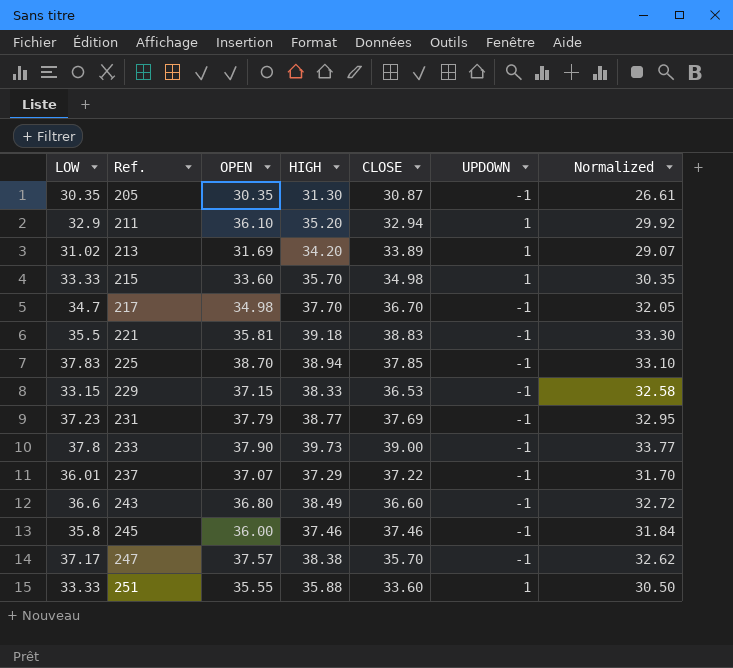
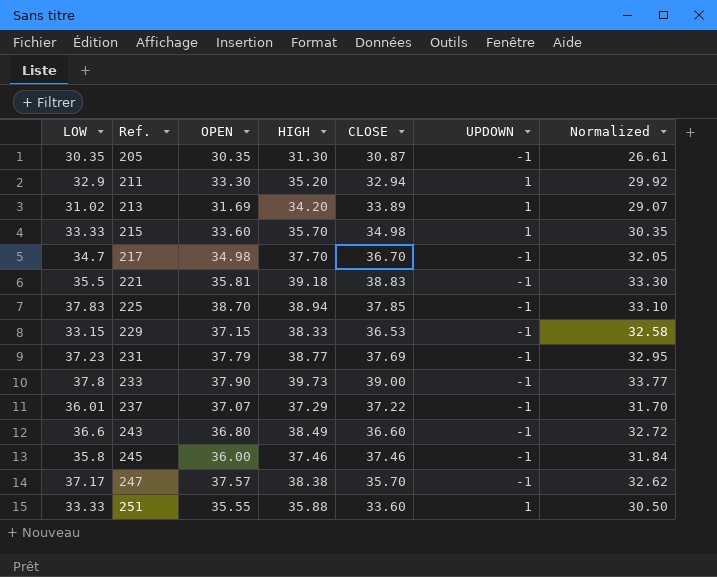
211 | OPEN: 36.10 -> 33.30

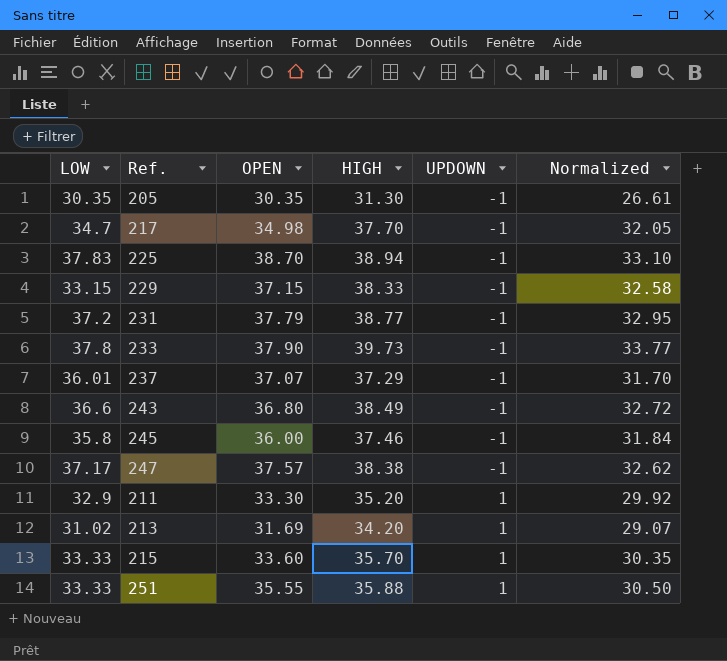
row order: Ref. ascending -> UPDOWN ascending
column CLOSE | position: 5 -> none
row 221: 35.5 | 35.81 | 39.18 | 38.83 | -1 | 33.30 -> none
231 | LOW: 37.23 -> 37.2

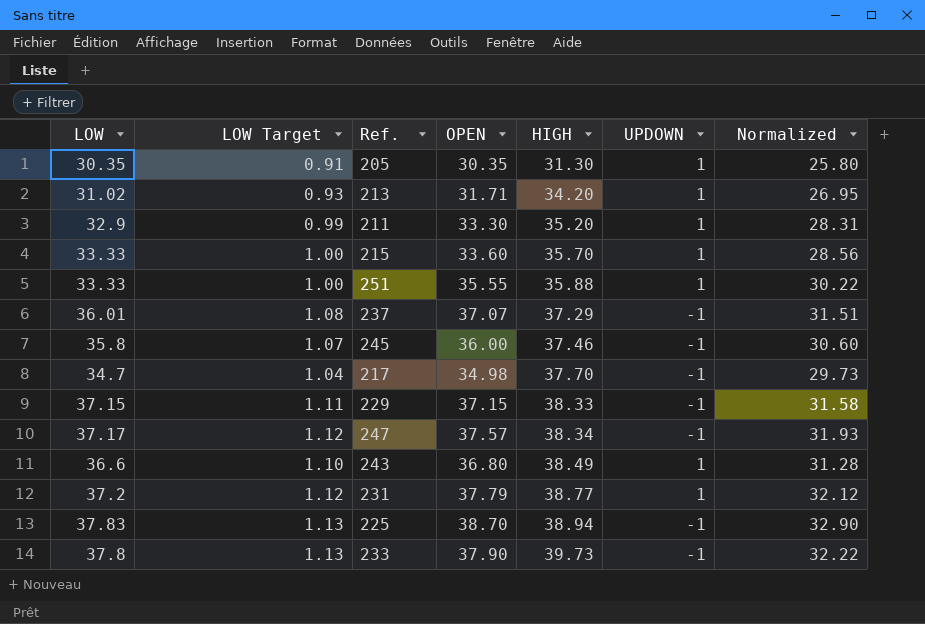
row order: UPDOWN ascending -> HIGH ascending
column LOW Target | formula: none -> [LOW] * 0.03
column Normalized | formula: [HIGH] * 0.85 -> [OPEN] * 0.85
205 | UPDOWN: -1 -> 1
213 | OPEN: 31.69 -> 31.71
229 | LOW: 33.15 -> 37.15
247 | HIGH: 38.38 -> 38.34
243 | UPDOWN: -1 -> 1
231 | UPDOWN: -1 -> 1

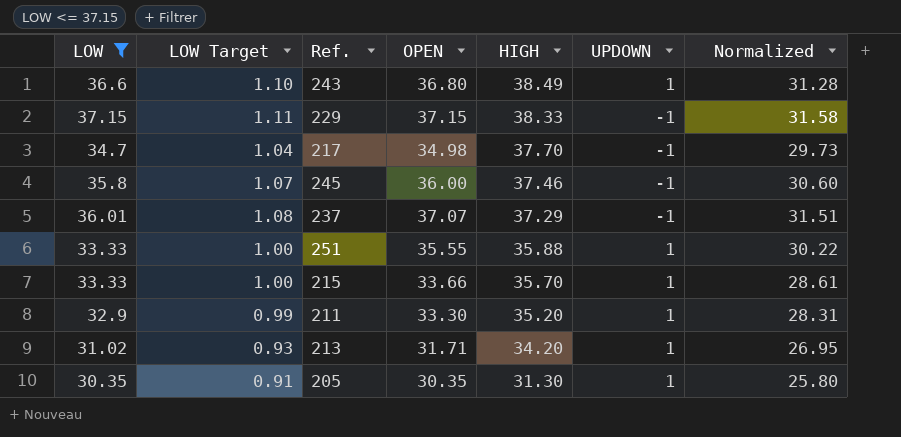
filter: none -> LOW <= 37.15
row order: HIGH ascending -> HIGH descending
215 | OPEN: 33.60 -> 33.66
215 | Normalized: 28.56 -> 28.61

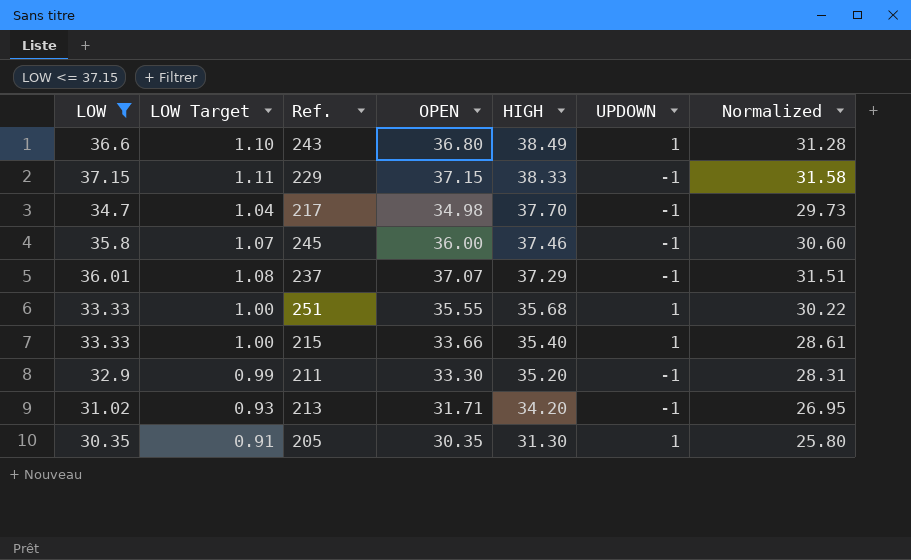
251 | HIGH: 35.88 -> 35.68
215 | HIGH: 35.70 -> 35.40
211 | UPDOWN: 1 -> -1
213 | UPDOWN: 1 -> -1

